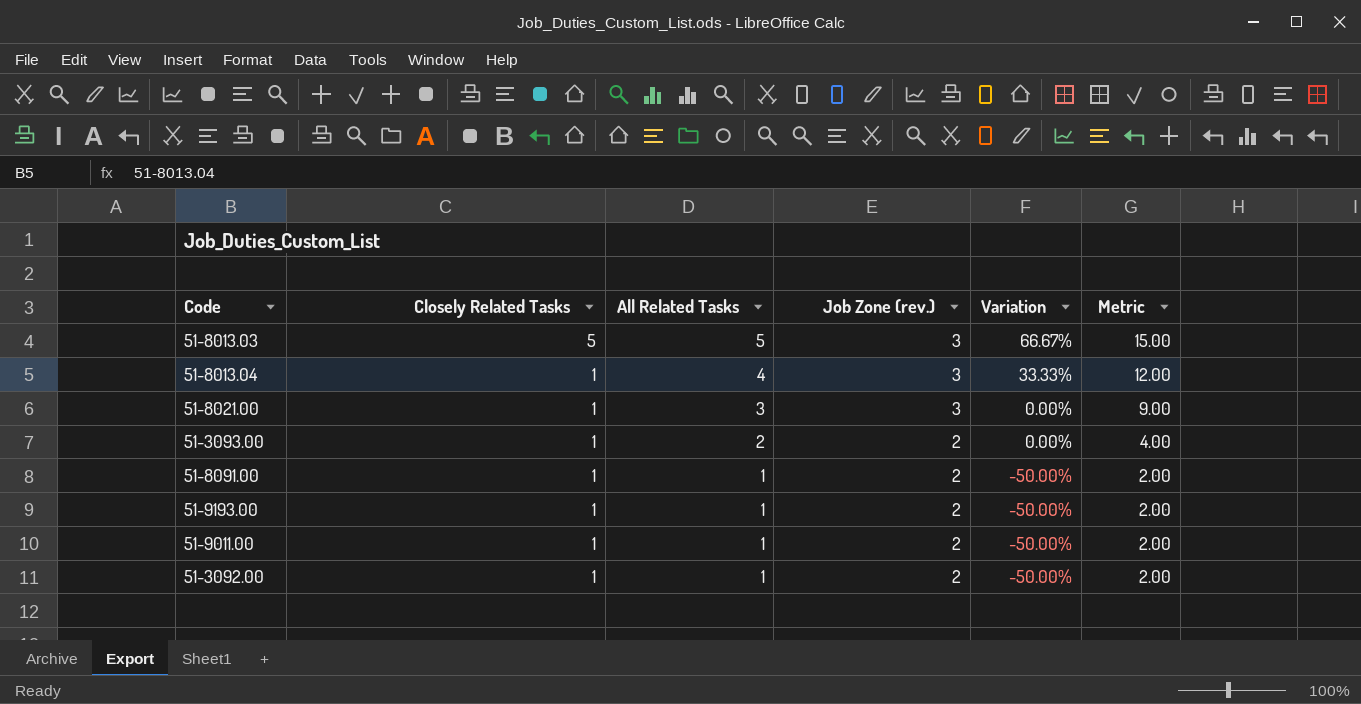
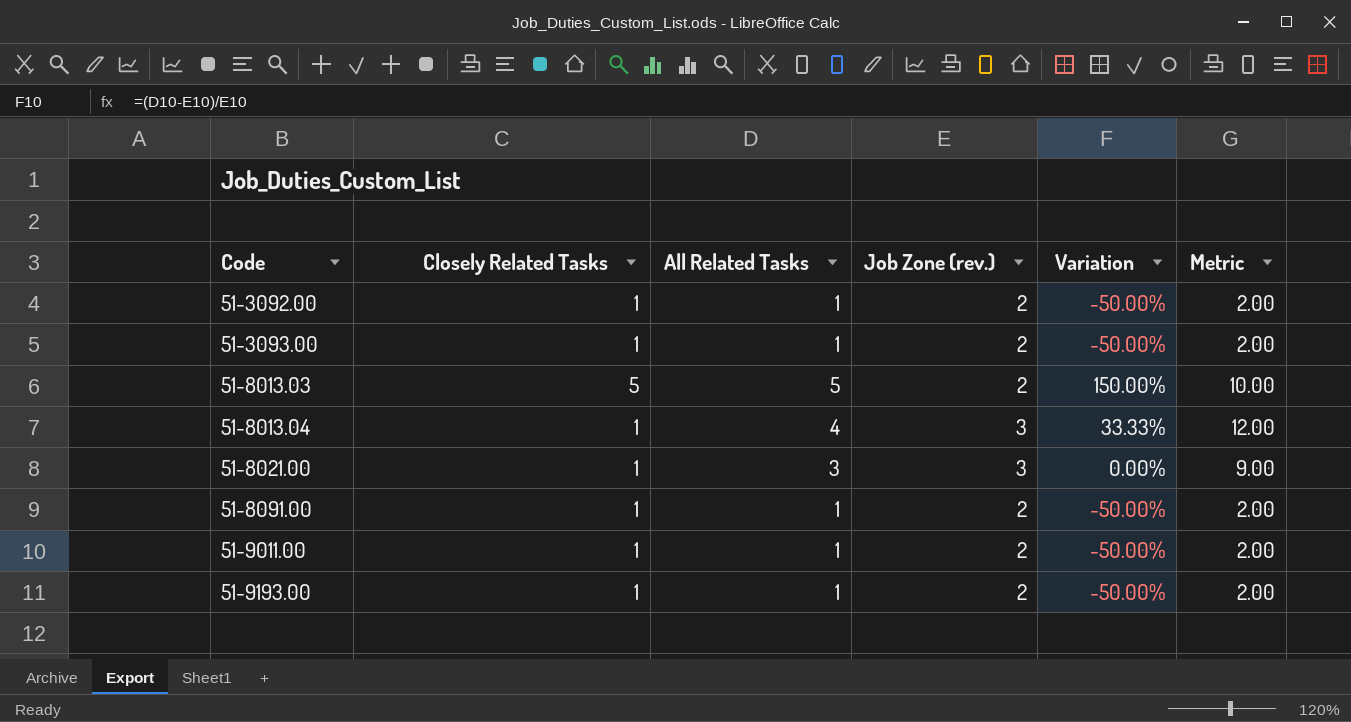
row order: Closely Related Tasks descending -> Code ascending
51-3093.00 | All Related Tasks: 2 -> 1
51-3093.00 | Variation: 0.00% -> -50.00%
51-3093.00 | Metric: 4.00 -> 2.00
51-8013.03 | Job Zone (rev.): 3 -> 2
51-8013.03 | Variation: 66.67% -> 150.00%
51-8013.03 | Metric: 15.00 -> 10.00

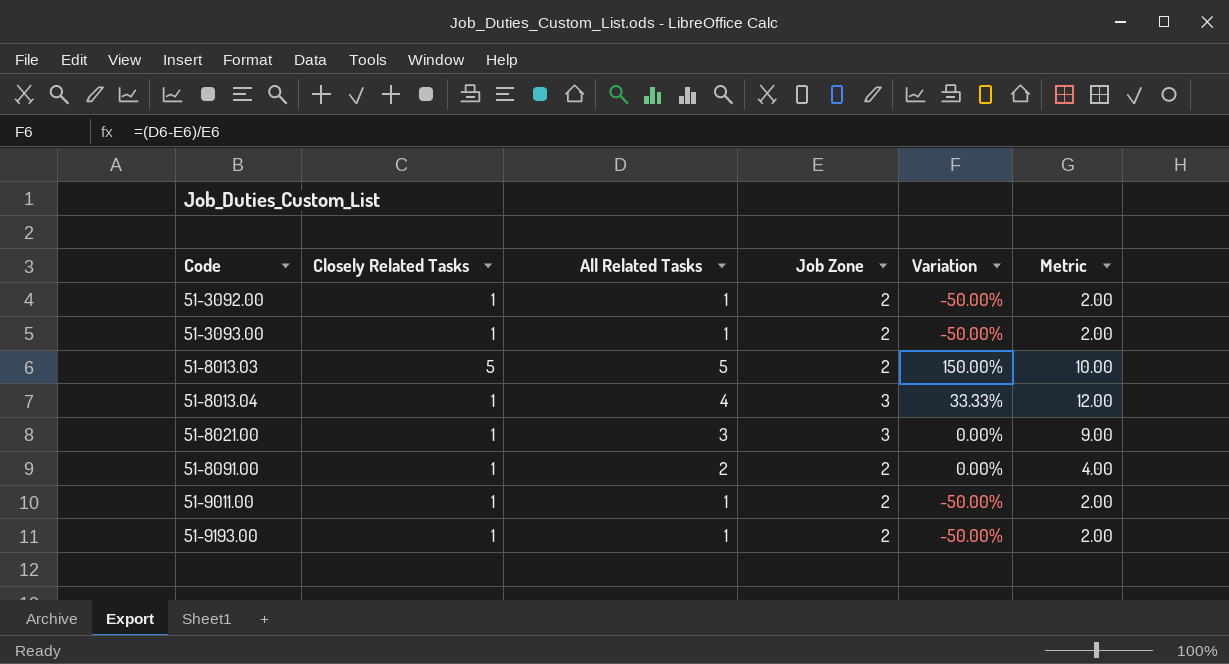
column name: Job Zone (rev.) -> Job Zone
51-8091.00 | All Related Tasks: 1 -> 2
51-8091.00 | Variation: -50.00% -> 0.00%
51-8091.00 | Metric: 2.00 -> 4.00

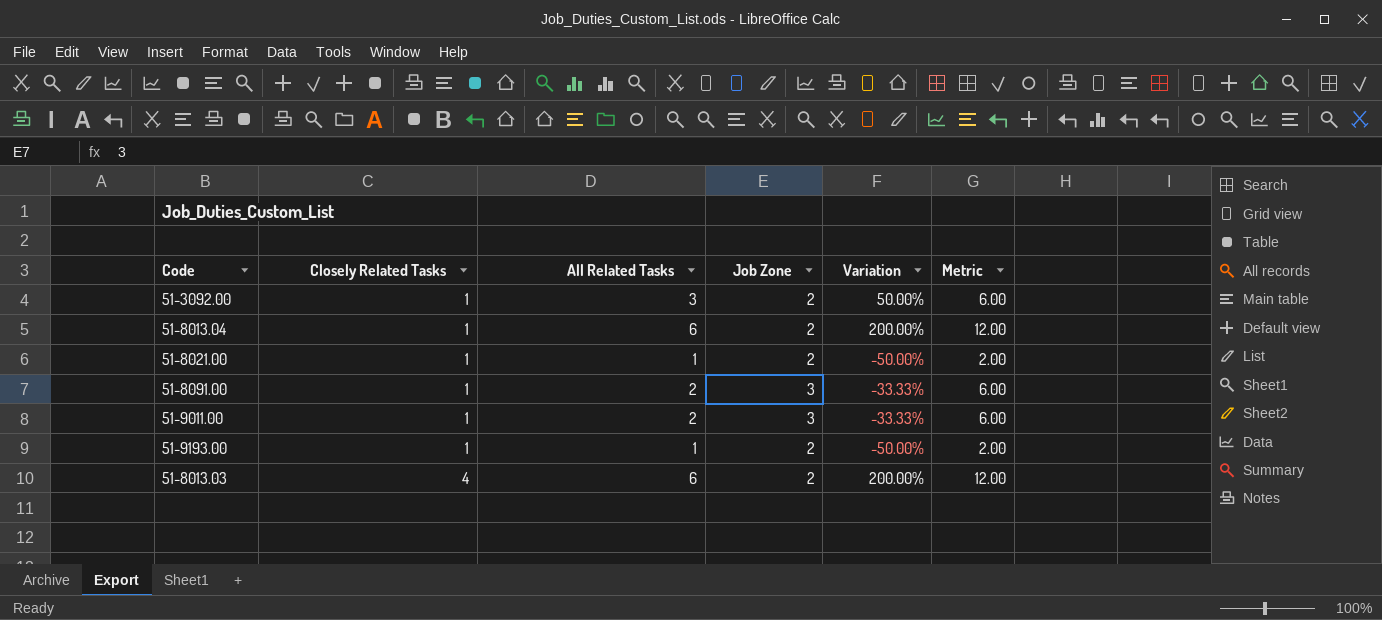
row order: Code ascending -> Closely Related Tasks ascending
row 51-3093.00: 1 | 1 | 2 | -50.00% | 2.00 -> none
51-3092.00 | All Related Tasks: 1 -> 3
51-3092.00 | Variation: -50.00% -> 50.00%
51-3092.00 | Metric: 2.00 -> 6.00
51-8013.04 | All Related Tasks: 4 -> 6
51-8013.04 | Job Zone: 3 -> 2
51-8013.04 | Variation: 33.33% -> 200.00%
51-8021.00 | All Related Tasks: 3 -> 1
51-8021.00 | Job Zone: 3 -> 2
51-8021.00 | Variation: 0.00% -> -50.00%
51-8021.00 | Metric: 9.00 -> 2.00
51-8091.00 | Job Zone: 2 -> 3
51-8091.00 | Variation: 0.00% -> -33.33%
51-8091.00 | Metric: 4.00 -> 6.00
51-9011.00 | All Related Tasks: 1 -> 2
51-9011.00 | Job Zone: 2 -> 3
51-9011.00 | Variation: -50.00% -> -33.33%
51-9011.00 | Metric: 2.00 -> 6.00
51-8013.03 | Closely Related Tasks: 5 -> 4
51-8013.03 | All Related Tasks: 5 -> 6
51-8013.03 | Variation: 150.00% -> 200.00%
51-8013.03 | Metric: 10.00 -> 12.00

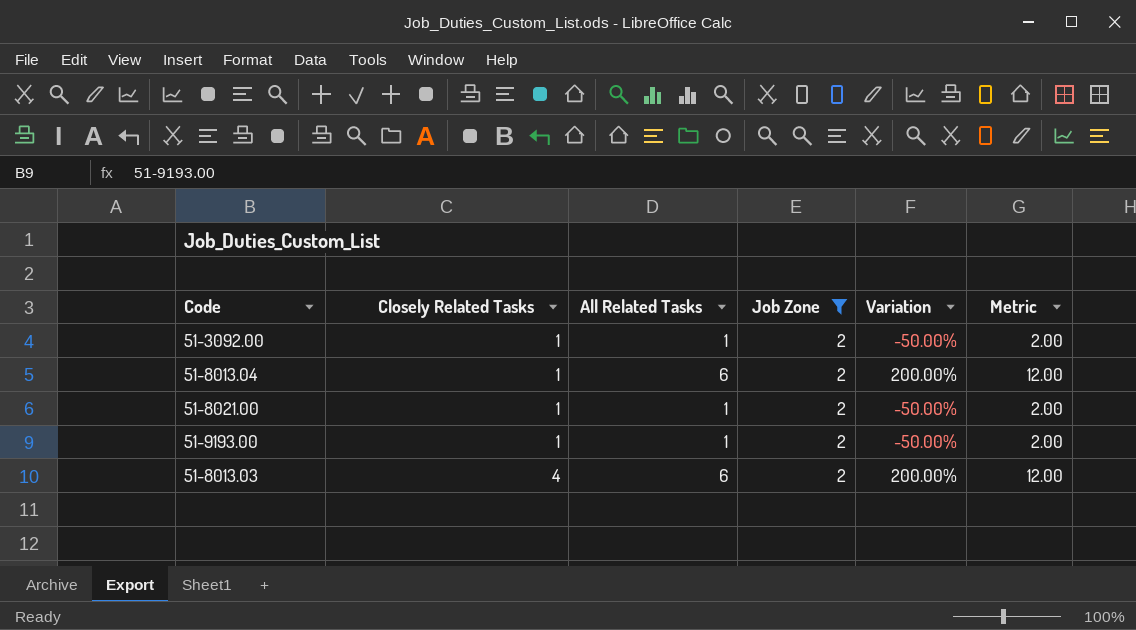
filter: none -> Job Zone = 2
51-3092.00 | All Related Tasks: 3 -> 1
51-3092.00 | Variation: 50.00% -> -50.00%
51-3092.00 | Metric: 6.00 -> 2.00

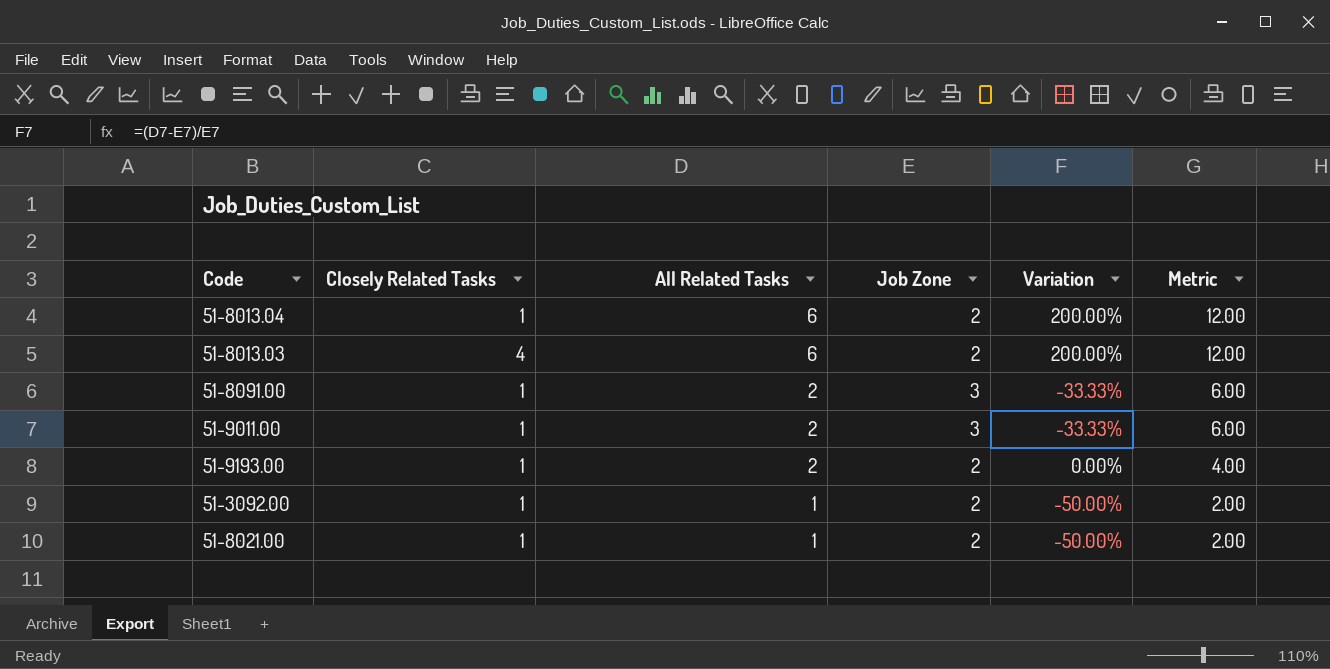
filter: Job Zone = 2 -> none
row order: Closely Related Tasks ascending -> All Related Tasks descending
51-9193.00 | All Related Tasks: 1 -> 2
51-9193.00 | Variation: -50.00% -> 0.00%
51-9193.00 | Metric: 2.00 -> 4.00

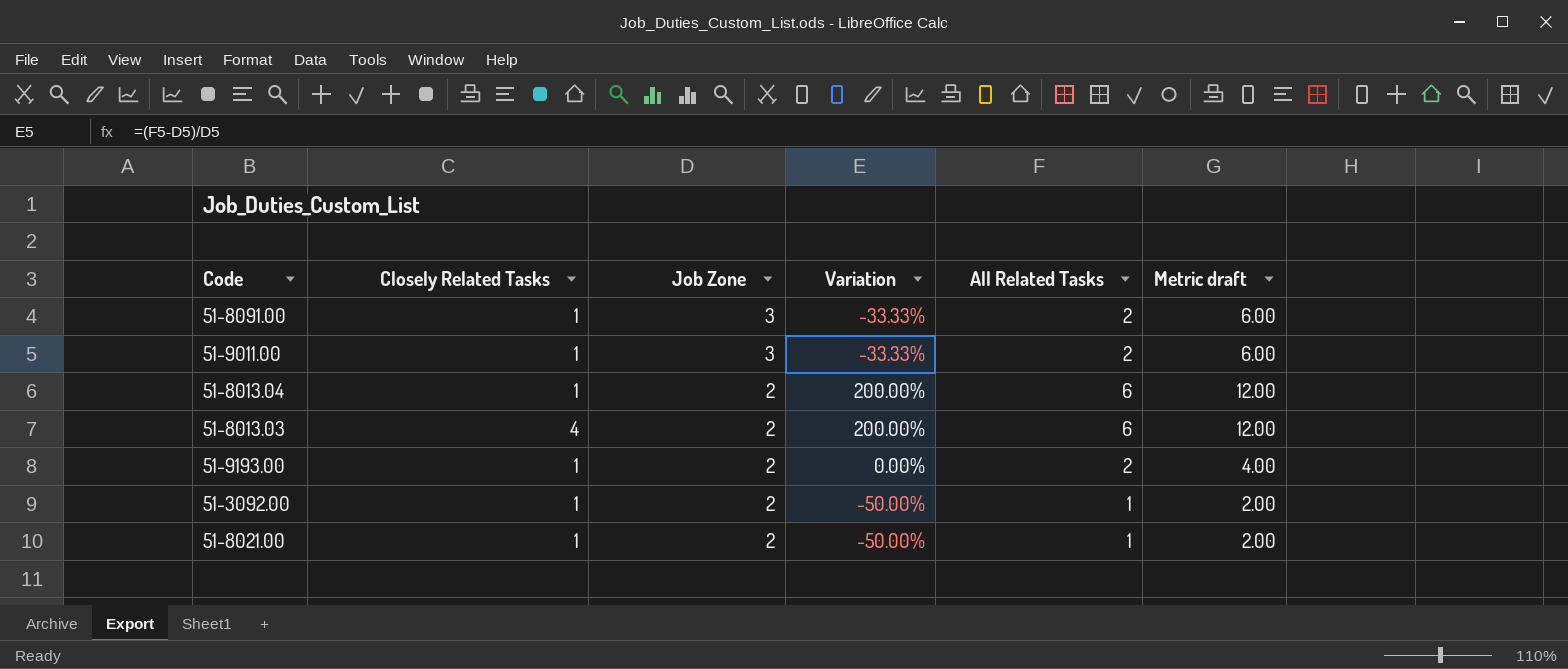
row order: All Related Tasks descending -> Job Zone descending
column All Related Tasks | position: 3 -> 5
column name: Metric -> Metric draft

